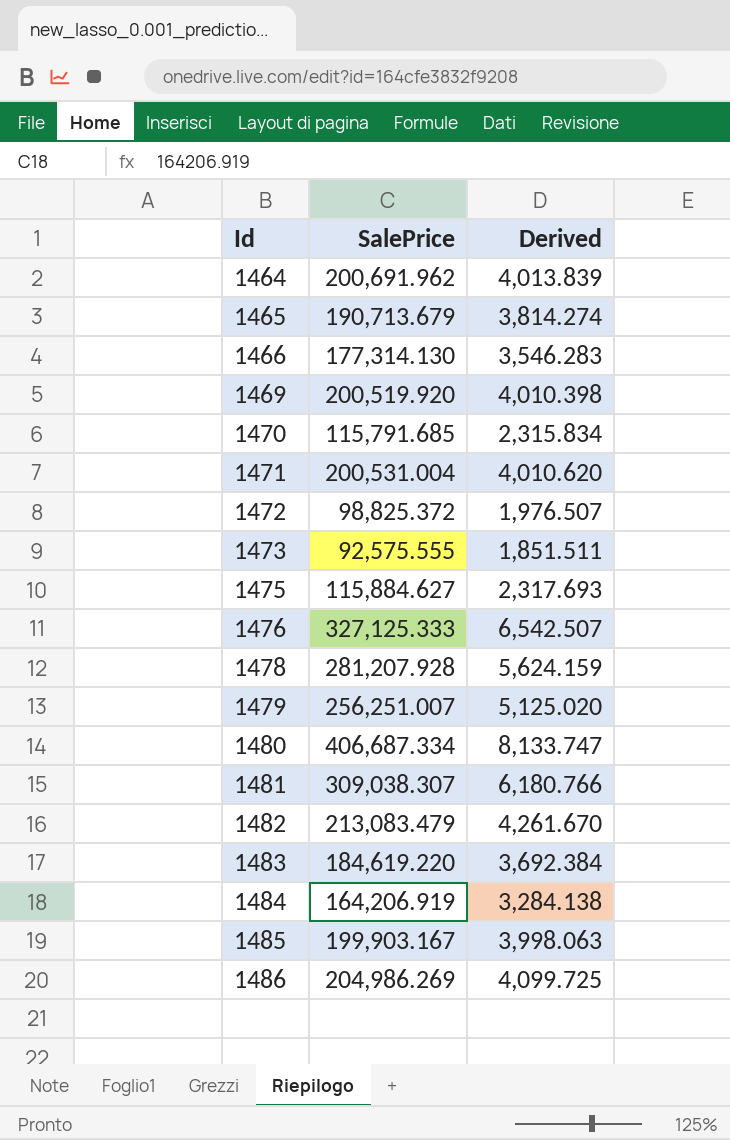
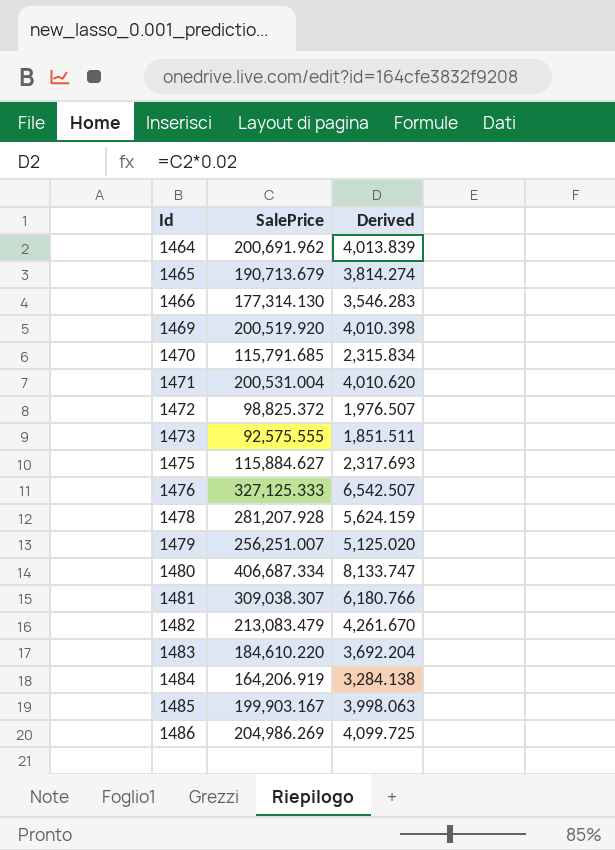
1483 | SalePrice: 184,619.220 -> 184,610.220
1483 | Derived: 3,692.384 -> 3,692.204

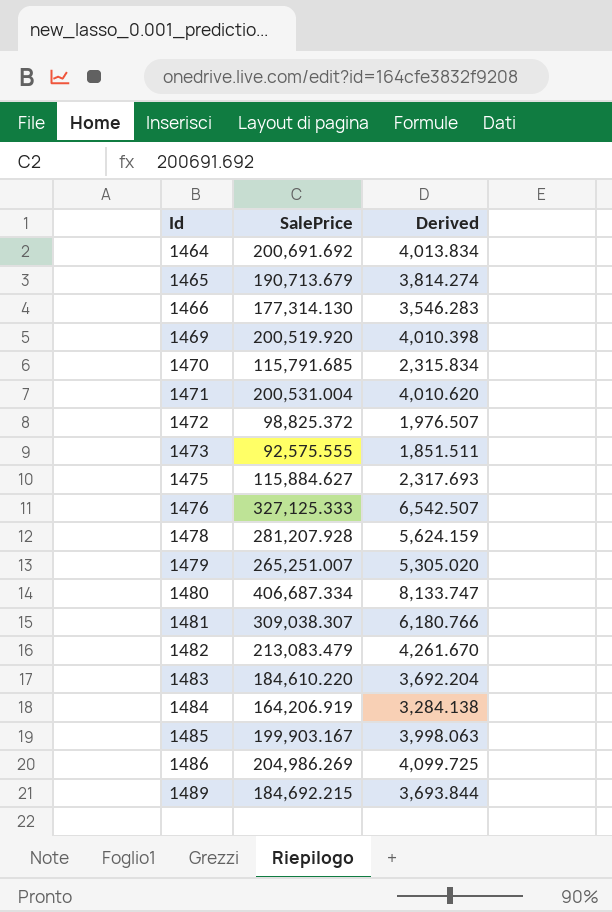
1464 | SalePrice: 200,691.962 -> 200,691.692
1464 | Derived: 4,013.839 -> 4,013.834
1479 | SalePrice: 256,251.007 -> 265,251.007
1479 | Derived: 5,125.020 -> 5,305.020
row 1489: none -> 184,692.215 | 3,693.844

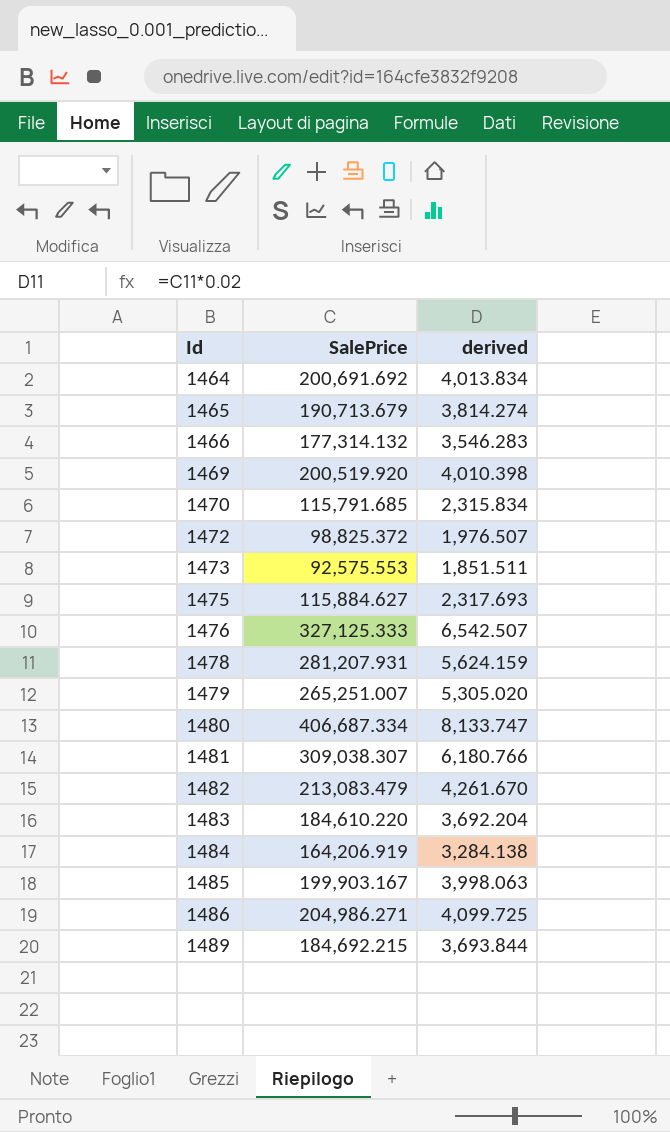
column name: Derived -> derived
row 1471: 200,531.004 | 4,010.620 -> none
1466 | SalePrice: 177,314.130 -> 177,314.132
1473 | SalePrice: 92,575.555 -> 92,575.553
1478 | SalePrice: 281,207.928 -> 281,207.931
1486 | SalePrice: 204,986.269 -> 204,986.271

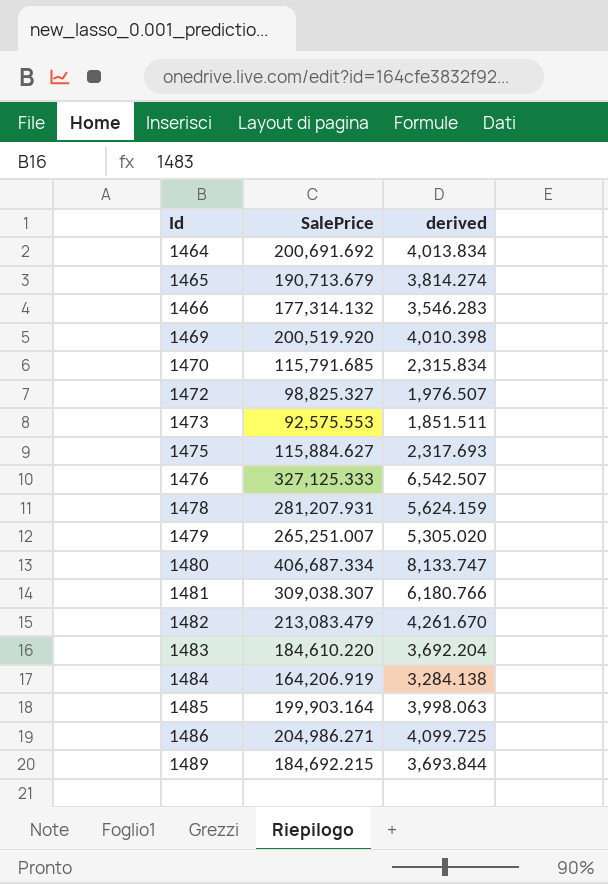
1472 | SalePrice: 98,825.372 -> 98,825.327
1485 | SalePrice: 199,903.167 -> 199,903.164

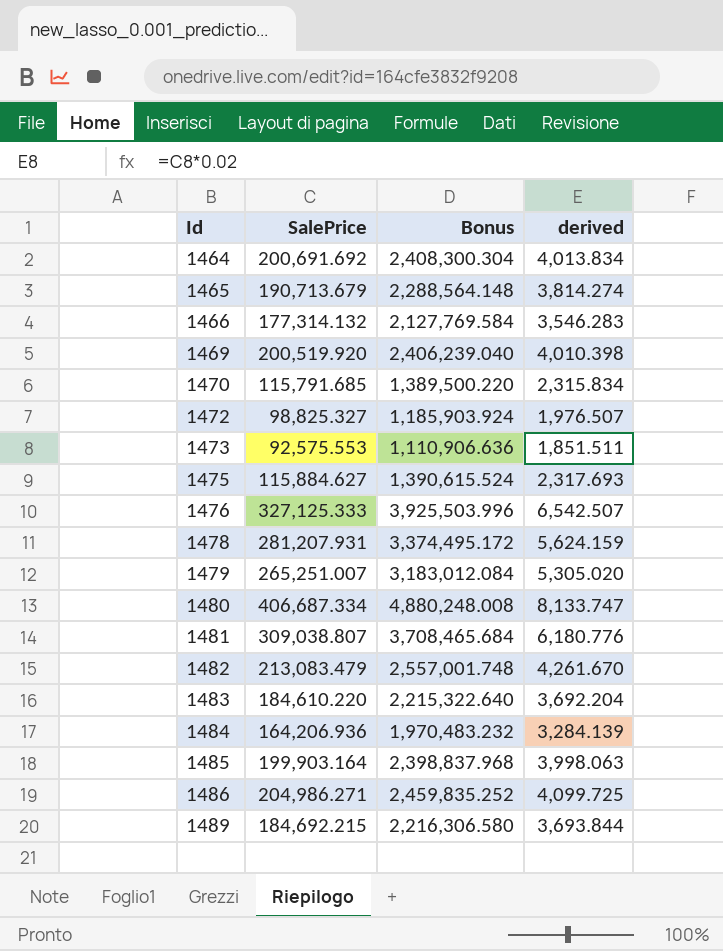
column Bonus | formula: none -> [SalePrice] * 12
1481 | SalePrice: 309,038.307 -> 309,038.807
1481 | derived: 6,180.766 -> 6,180.776
1484 | SalePrice: 164,206.919 -> 164,206.936
1484 | derived: 3,284.138 -> 3,284.139

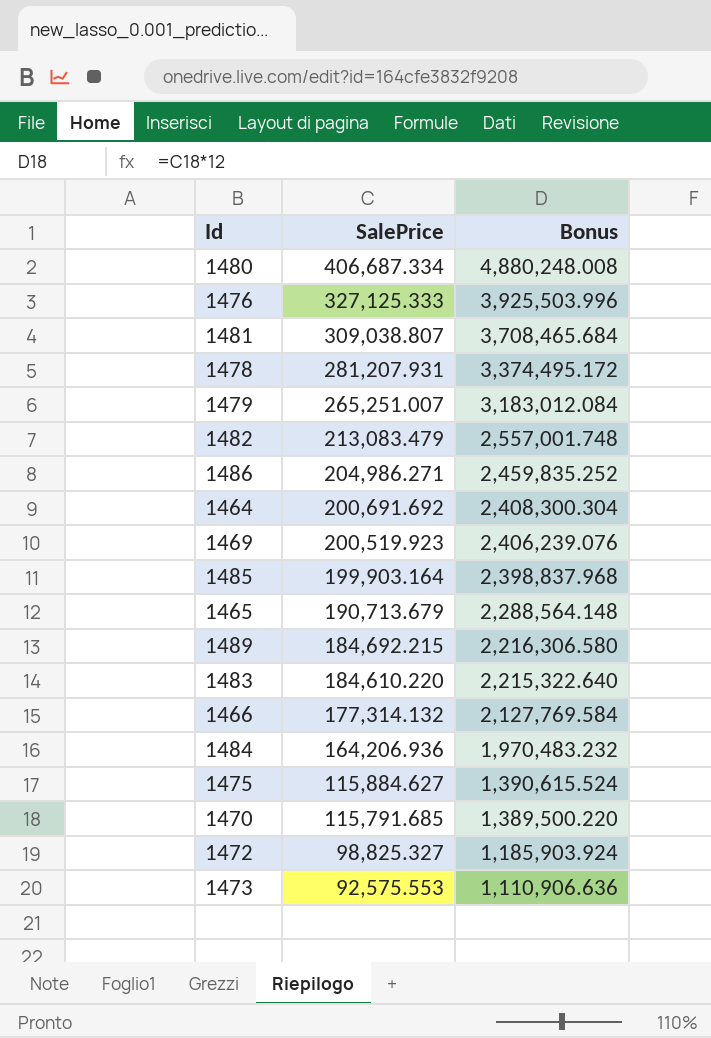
row order: Id ascending -> SalePrice descending
column derived | formula: [SalePrice] * 0.02 -> none
1469 | SalePrice: 200,519.920 -> 200,519.923
1469 | Bonus: 2,406,239.040 -> 2,406,239.076

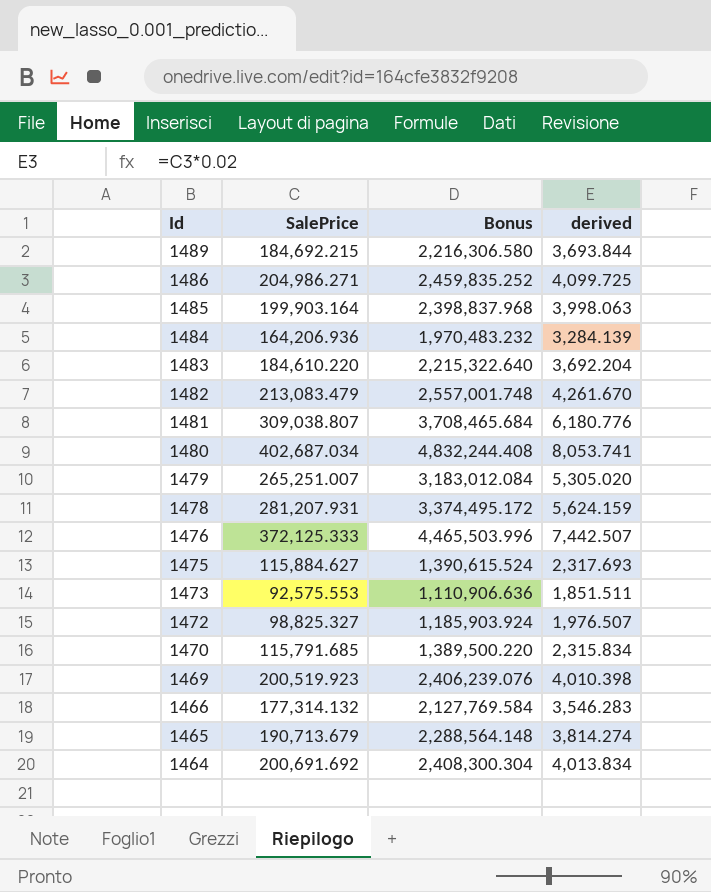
row order: SalePrice descending -> Id descending
column derived | formula: none -> [SalePrice] * 0.02
1480 | SalePrice: 406,687.334 -> 402,687.034
1480 | Bonus: 4,880,248.008 -> 4,832,244.408
1476 | SalePrice: 327,125.333 -> 372,125.333
1476 | Bonus: 3,925,503.996 -> 4,465,503.996

